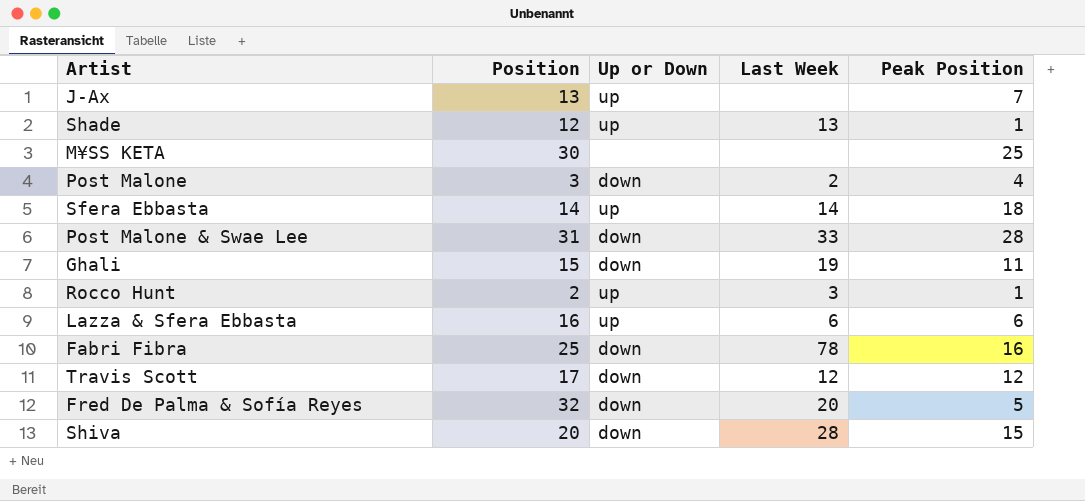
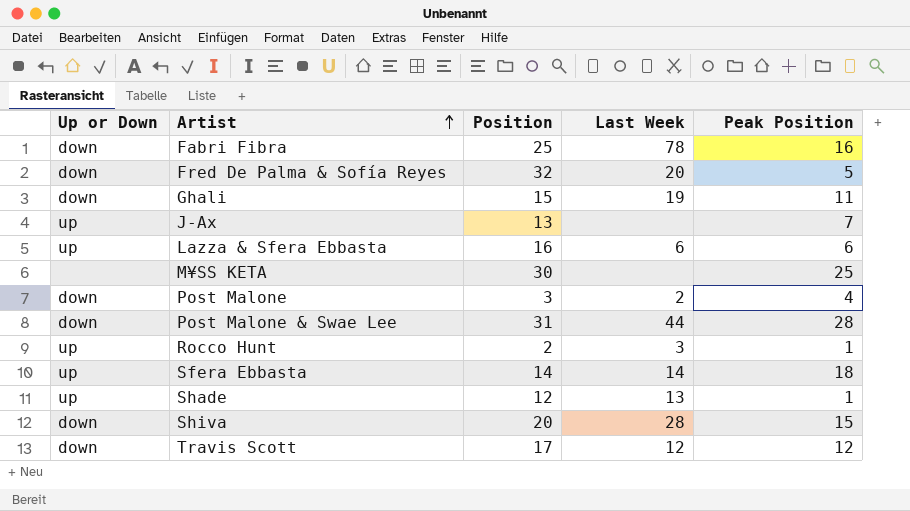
row order: none -> Artist ascending
column Up or Down | position: 3 -> 1
Post Malone & Swae Lee | Last Week: 33 -> 44

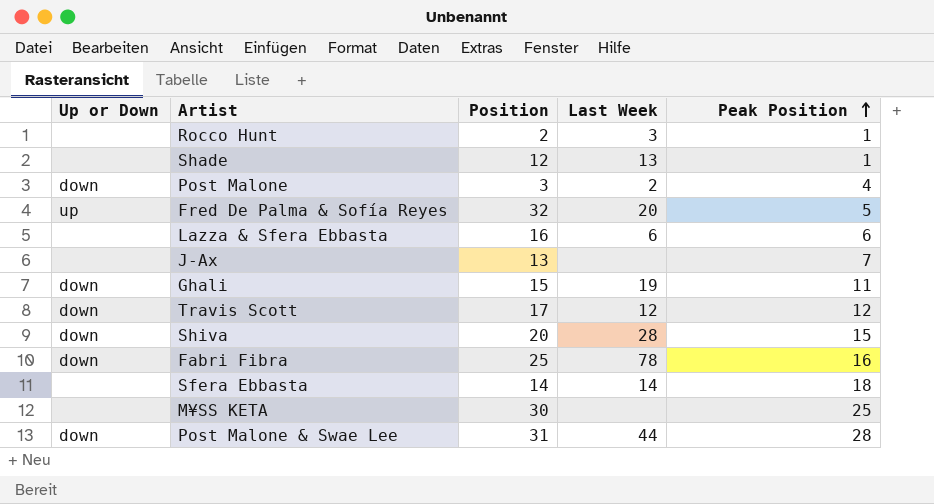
row order: Artist ascending -> Peak Position ascending
Rocco Hunt | Up or Down: up -> none
Shade | Up or Down: up -> none
Fred De Palma & Sofía Reyes | Up or Down: down -> up
Lazza & Sfera Ebbasta | Up or Down: up -> none
J-Ax | Up or Down: up -> none
Sfera Ebbasta | Up or Down: up -> none

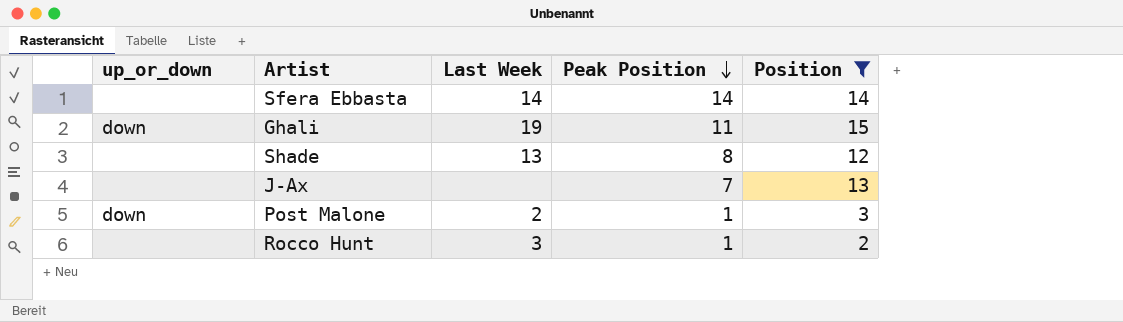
filter: none -> Position <= 15
row order: Peak Position ascending -> Peak Position descending
column name: Up or Down -> up_or_down
column Position | position: 3 -> 5
Sfera Ebbasta | Peak Position: 18 -> 14
Shade | Peak Position: 1 -> 8
Post Malone | Peak Position: 4 -> 1

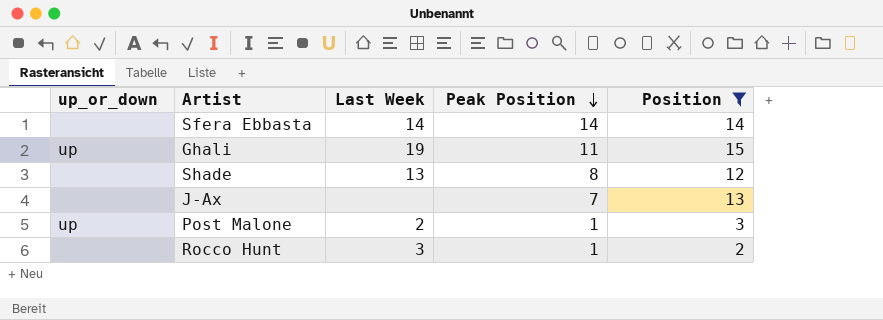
Ghali | up_or_down: down -> up
Post Malone | up_or_down: down -> up

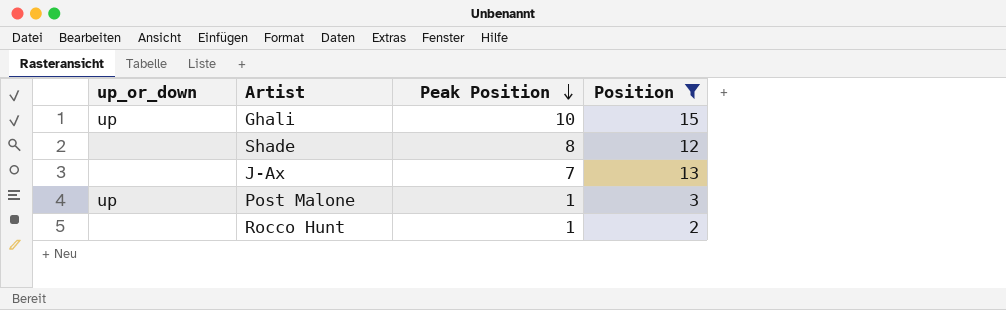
column Last Week | position: 3 -> none
row Sfera Ebbasta: none | 14 | 14 | 14 -> none
Ghali | Peak Position: 11 -> 10

